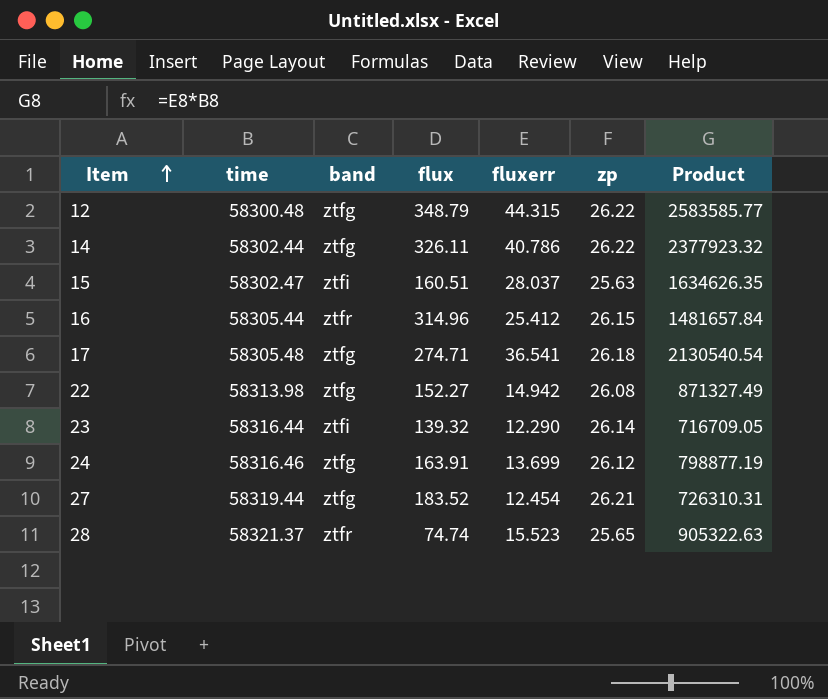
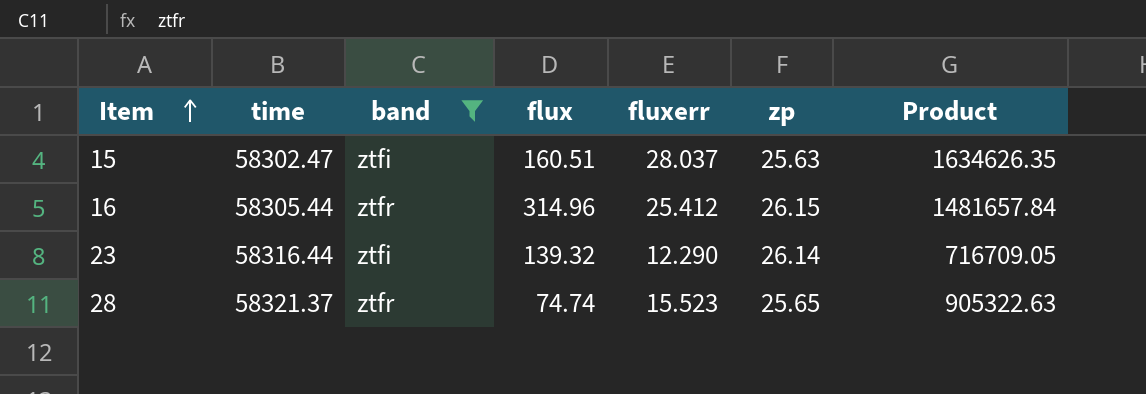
filter: none -> band != ztfg

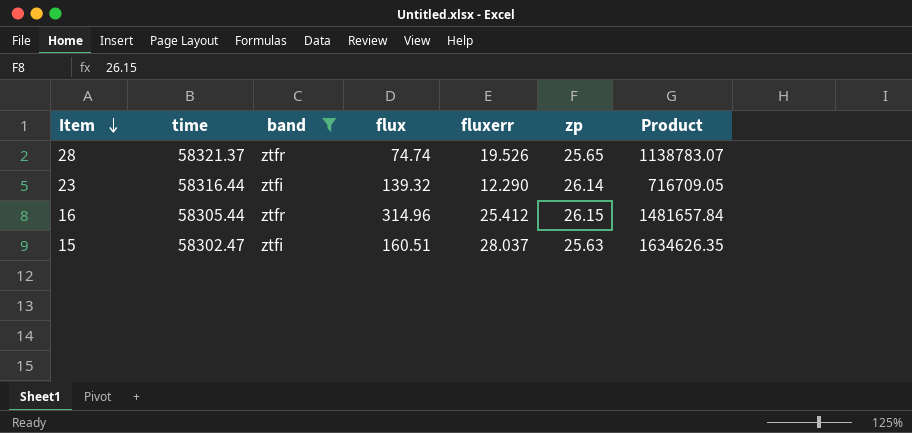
row order: Item ascending -> Item descending
28 | fluxerr: 15.523 -> 19.526
28 | Product: 905322.63 -> 1138783.07

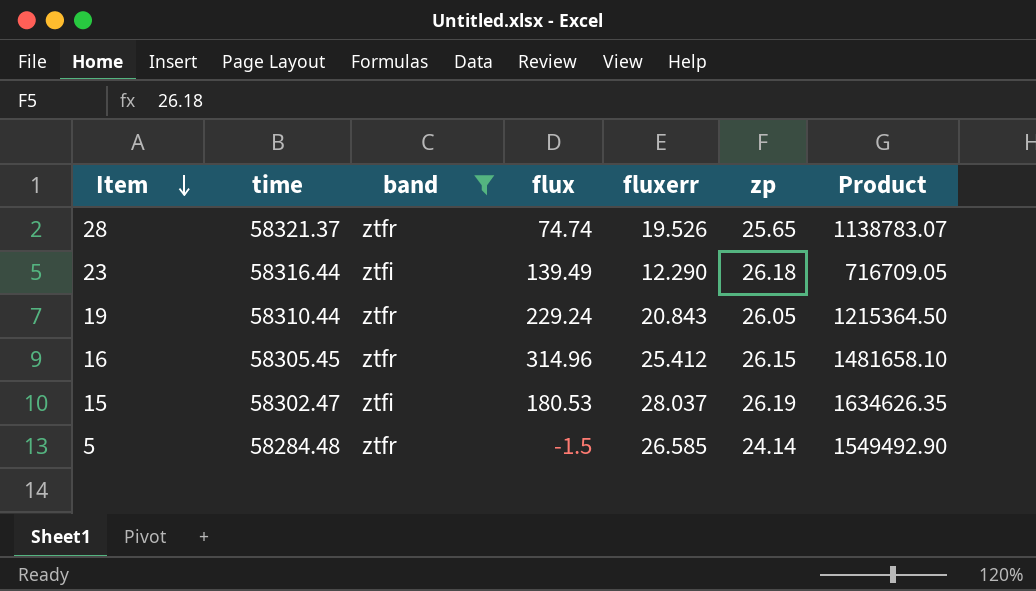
23 | flux: 139.32 -> 139.49
23 | zp: 26.14 -> 26.18
row 19: none -> 58310.44 | ztfr | 229.24 | 20.843 | 26.05 | 1215364.50
16 | time: 58305.44 -> 58305.45
16 | Product: 1481657.84 -> 1481658.10
15 | flux: 160.51 -> 180.53
15 | zp: 25.63 -> 26.19
row 5: none -> 58284.48 | ztfr | -1.5 | 26.585 | 24.14 | 1549492.90

